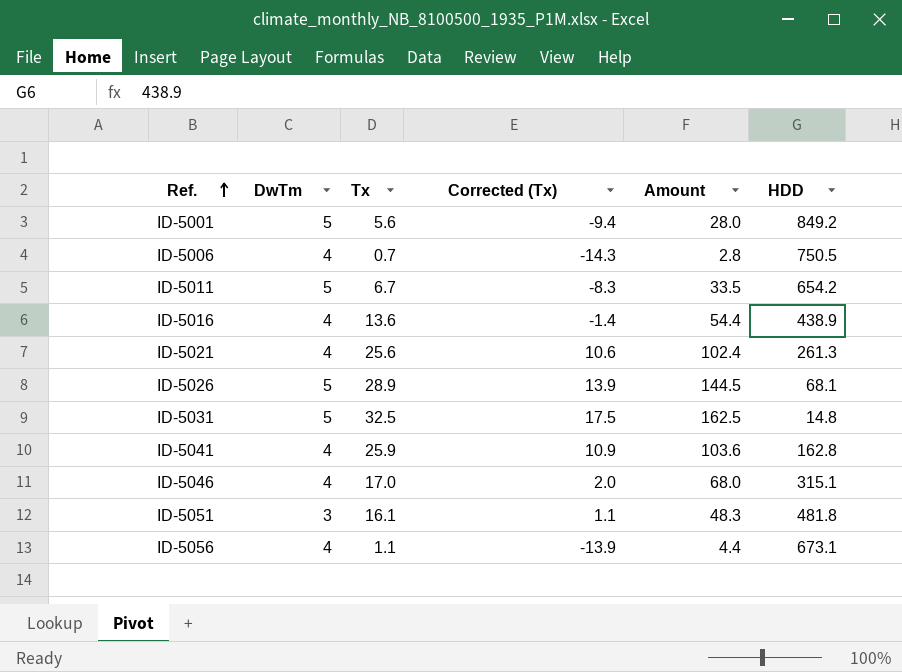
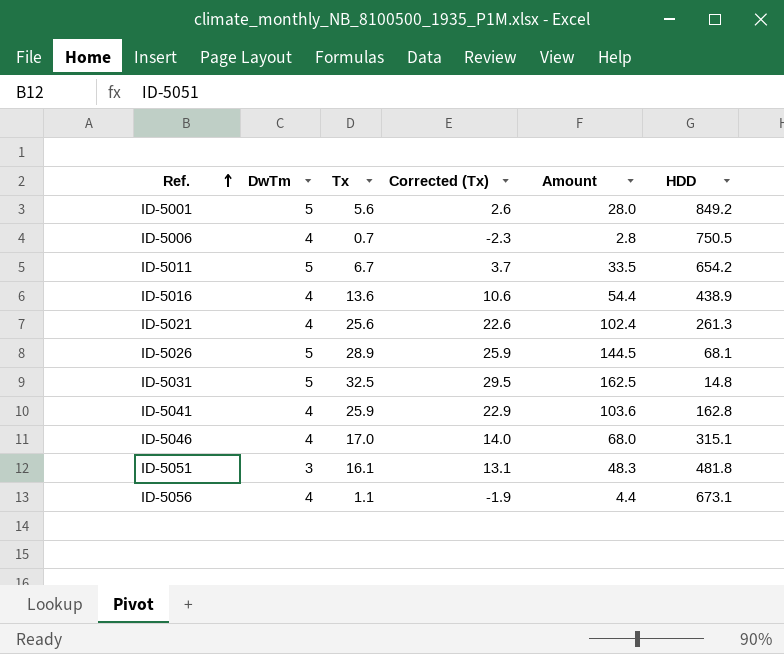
column Corrected (Tx) | formula: [Tx] - 15 -> [Tx] - 3

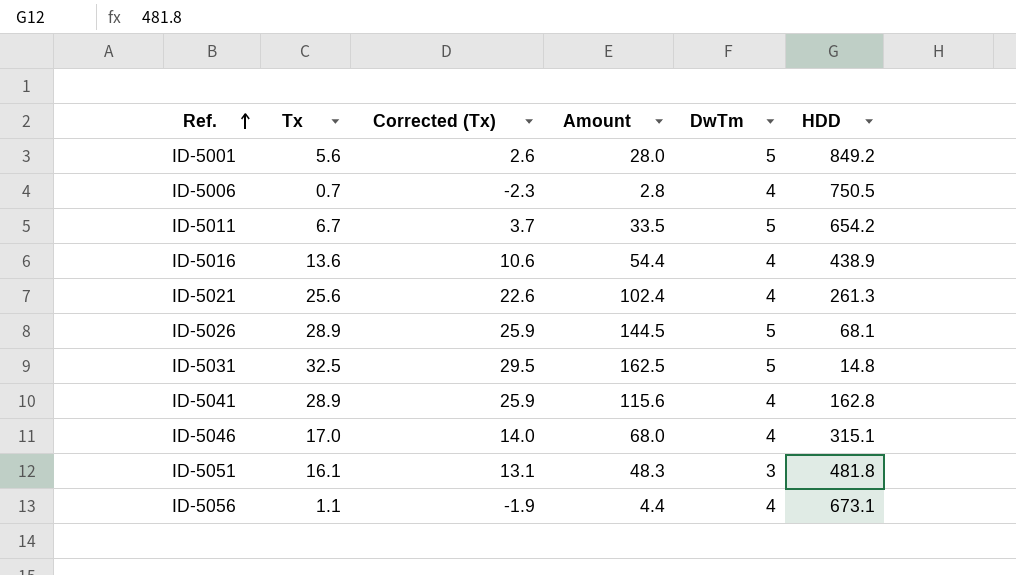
column DwTm | position: 2 -> 5
ID-5041 | Tx: 25.9 -> 28.9
ID-5041 | Corrected (Tx): 22.9 -> 25.9
ID-5041 | Amount: 103.6 -> 115.6

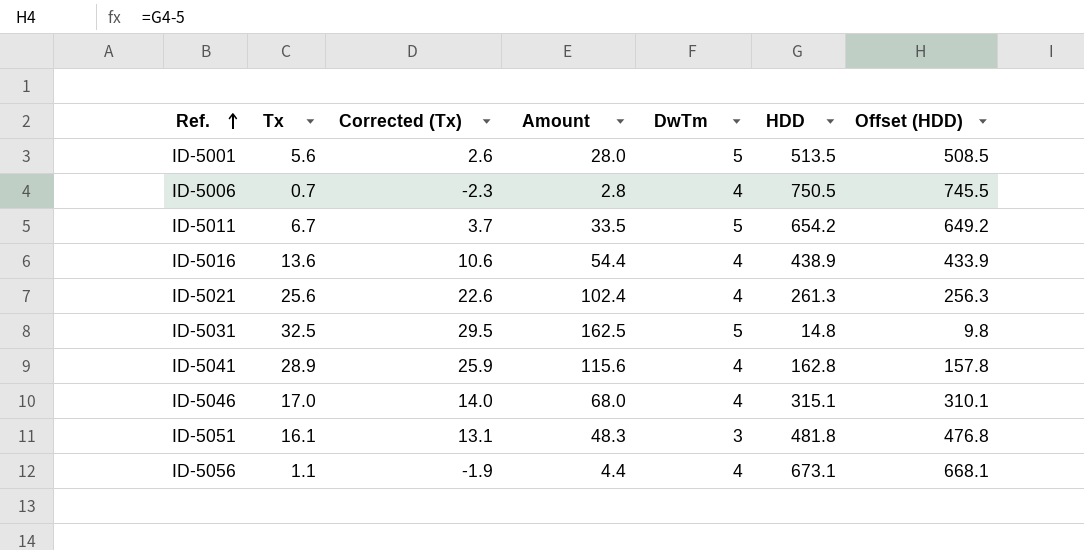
column Offset (HDD) | formula: none -> [HDD] - 5
row ID-5026: 28.9 | 25.9 | 144.5 | 5 | 68.1 -> none
ID-5001 | HDD: 849.2 -> 513.5

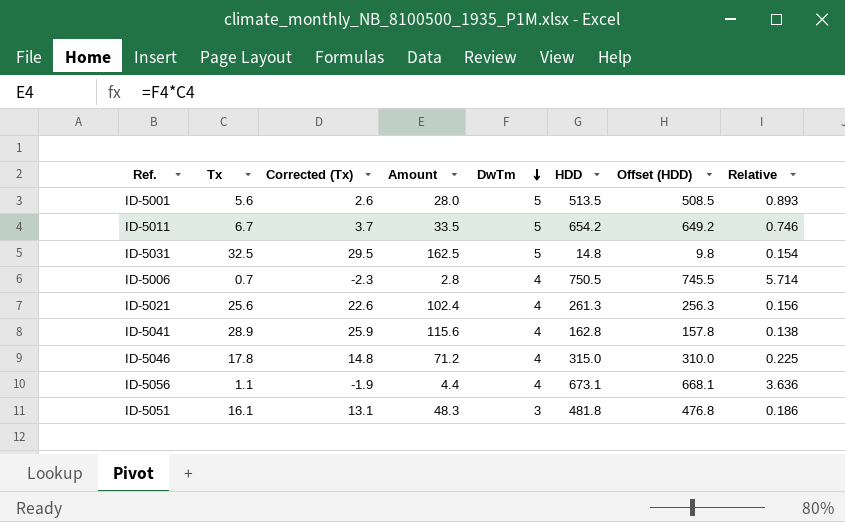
row order: Ref. ascending -> DwTm descending
column Relative | formula: none -> [DwTm] / [Tx]
row ID-5016: 13.6 | 10.6 | 54.4 | 4 | 438.9 | 433.9 -> none
ID-5046 | Tx: 17.0 -> 17.8
ID-5046 | Corrected (Tx): 14.0 -> 14.8
ID-5046 | Amount: 68.0 -> 71.2
ID-5046 | HDD: 315.1 -> 315.0
ID-5046 | Offset (HDD): 310.1 -> 310.0

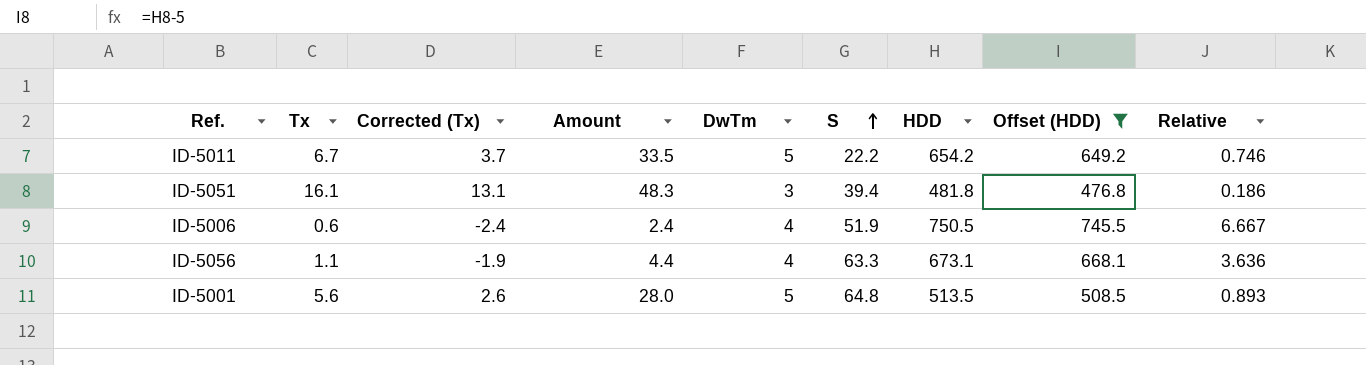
filter: none -> Offset (HDD) >= 476.8
row order: DwTm descending -> S ascending
column S | position: none -> 6
ID-5006 | Tx: 0.7 -> 0.6
ID-5006 | Corrected (Tx): -2.3 -> -2.4
ID-5006 | Amount: 2.8 -> 2.4
ID-5006 | Relative: 5.714 -> 6.667

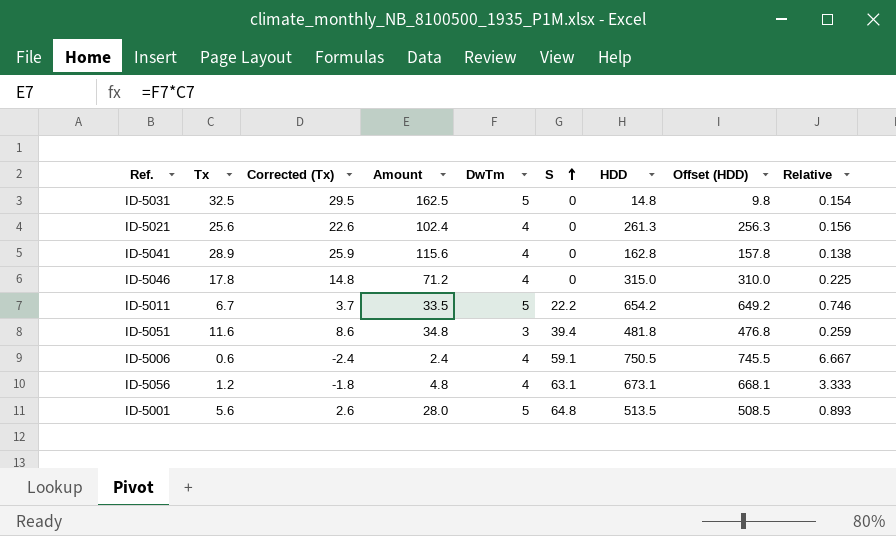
filter: Offset (HDD) >= 476.8 -> none
ID-5051 | Tx: 16.1 -> 11.6
ID-5051 | Corrected (Tx): 13.1 -> 8.6
ID-5051 | Amount: 48.3 -> 34.8
ID-5051 | Relative: 0.186 -> 0.259
ID-5006 | S: 51.9 -> 59.1
ID-5056 | Tx: 1.1 -> 1.2
ID-5056 | Corrected (Tx): -1.9 -> -1.8
ID-5056 | Amount: 4.4 -> 4.8
ID-5056 | S: 63.3 -> 63.1
ID-5056 | Relative: 3.636 -> 3.333

